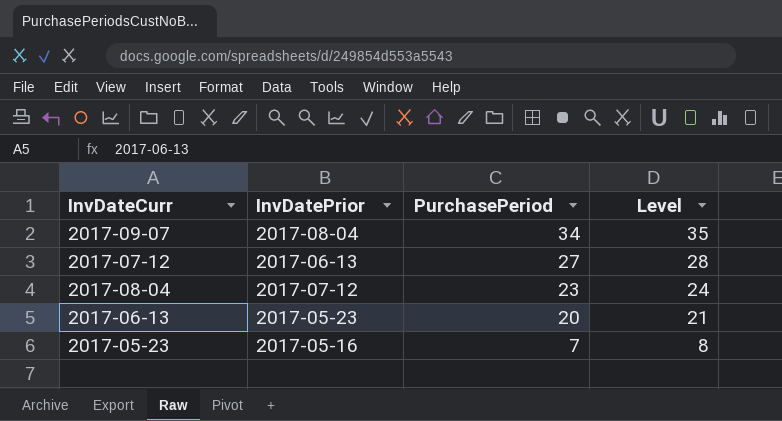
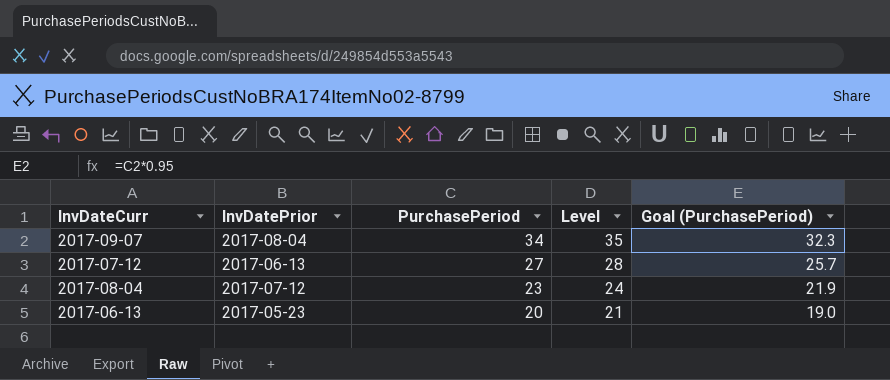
column Goal (PurchasePeriod) | formula: none -> [PurchasePeriod] * 0.95
row 2017-05-23: 2017-05-16 | 7 | 8 -> none

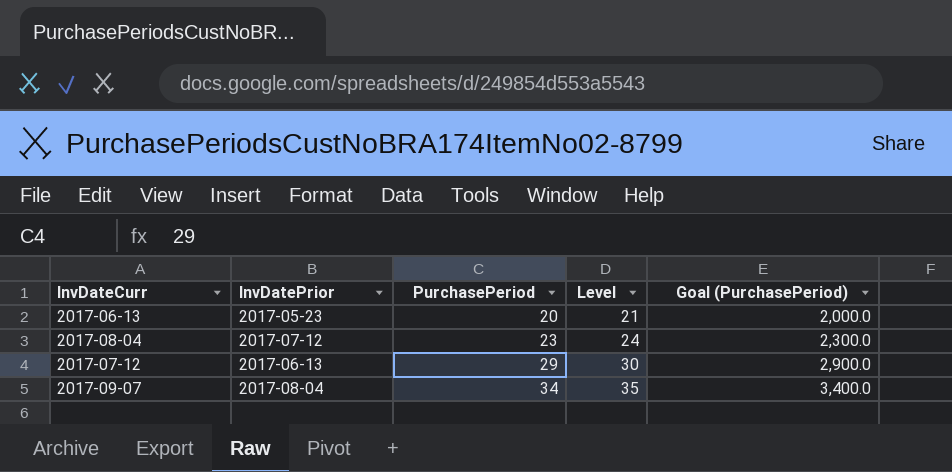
row order: PurchasePeriod descending -> PurchasePeriod ascending
column Goal (PurchasePeriod) | formula: [PurchasePeriod] * 0.95 -> [PurchasePeriod] * 100
2017-07-12 | PurchasePeriod: 27 -> 29
2017-07-12 | Level: 28 -> 30

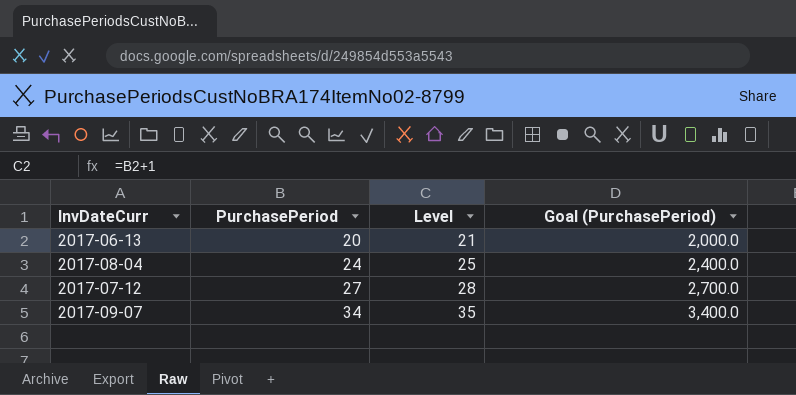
column InvDatePrior | position: 2 -> none
2017-08-04 | PurchasePeriod: 23 -> 24
2017-08-04 | Level: 24 -> 25
2017-08-04 | Goal (PurchasePeriod): 2,300.0 -> 2,400.0
2017-07-12 | PurchasePeriod: 29 -> 27
2017-07-12 | Level: 30 -> 28
2017-07-12 | Goal (PurchasePeriod): 2,900.0 -> 2,700.0

